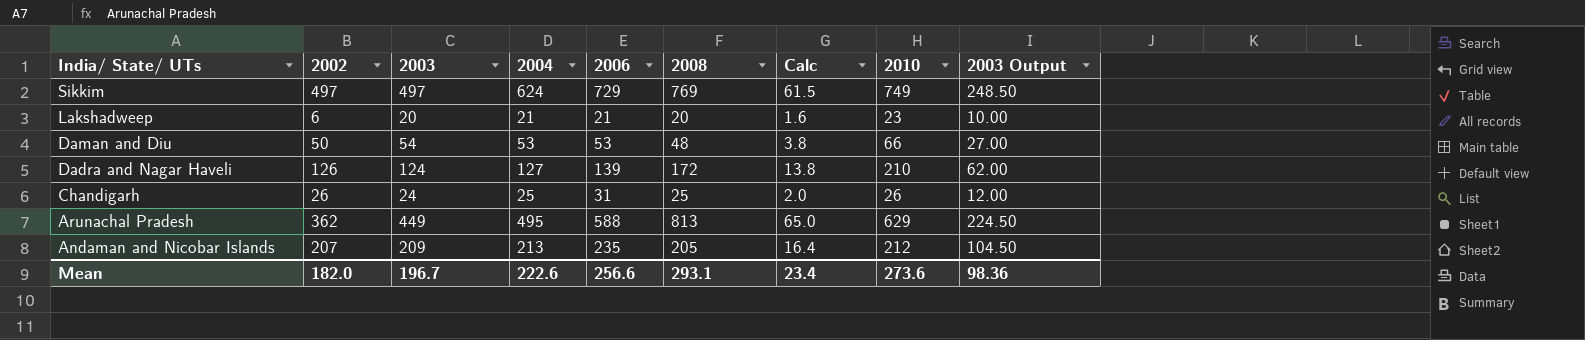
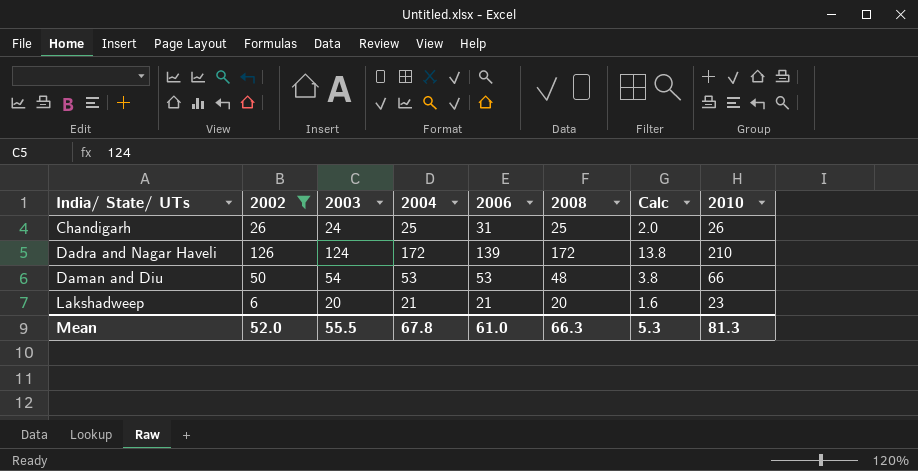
filter: none -> 2002 <= 126
row order: India/ State/ UTs descending -> India/ State/ UTs ascending
column 2003 Output | formula: [2003] * 0.5 -> none
Dadra and Nagar Haveli | 2004: 127 -> 172
Mean | 2002: 182.0 -> 52.0
Mean | 2003: 196.7 -> 55.5
Mean | 2004: 222.6 -> 67.8
Mean | 2006: 256.6 -> 61.0
Mean | 2008: 293.1 -> 66.3
Mean | Calc: 23.4 -> 5.3
Mean | 2010: 273.6 -> 81.3

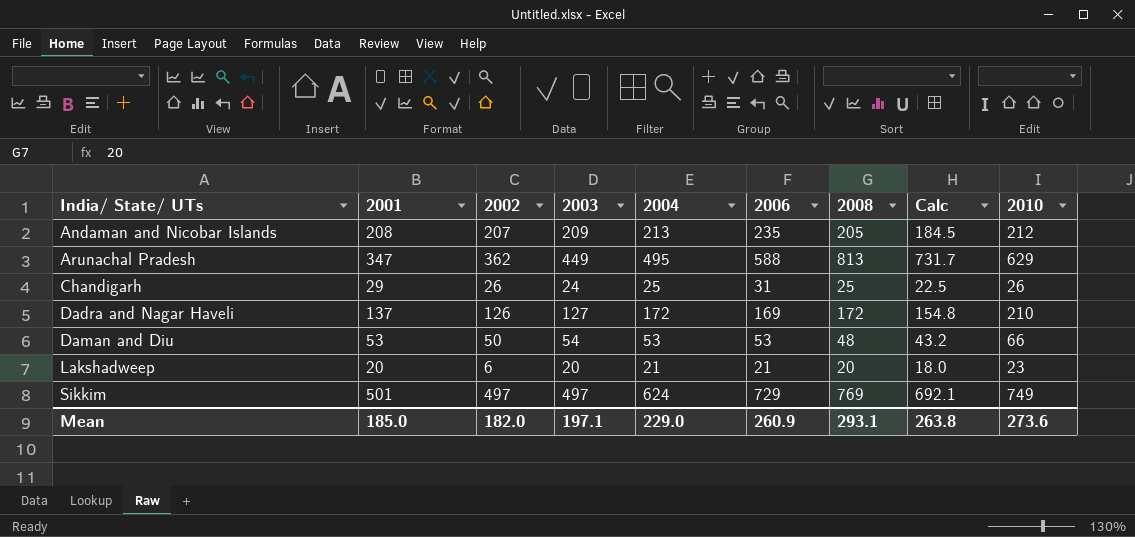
filter: 2002 <= 126 -> none
column 2001 | position: none -> 2
column Calc | formula: [2008] * 0.08 -> [2008] * 0.9
Dadra and Nagar Haveli | 2003: 124 -> 127
Dadra and Nagar Haveli | 2006: 139 -> 169
Mean | 2002: 52.0 -> 182.0
Mean | 2003: 55.5 -> 197.1
Mean | 2004: 67.8 -> 229.0
Mean | 2006: 61.0 -> 260.9
Mean | 2008: 66.3 -> 293.1
Mean | Calc: 5.3 -> 263.8
Mean | 2010: 81.3 -> 273.6

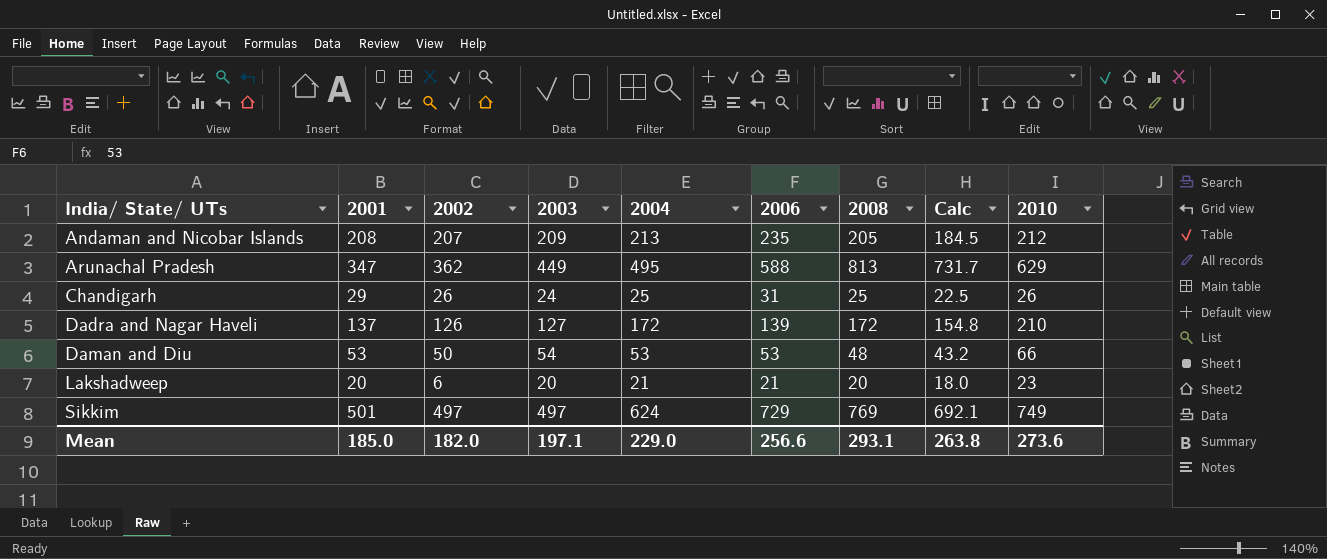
Dadra and Nagar Haveli | 2006: 169 -> 139
Mean | 2006: 260.9 -> 256.6

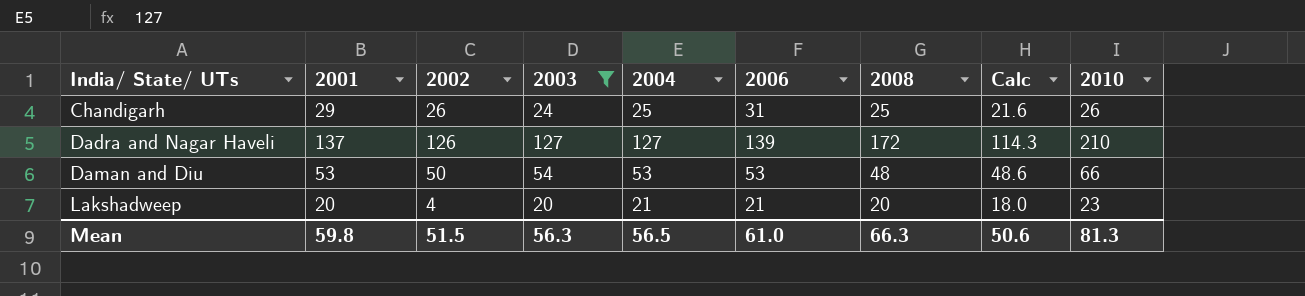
filter: none -> 2003 <= 127
column Calc | formula: [2008] * 0.9 -> [2003] * 0.9
Dadra and Nagar Haveli | 2004: 172 -> 127
Lakshadweep | 2002: 6 -> 4
Mean | 2001: 185.0 -> 59.8
Mean | 2002: 182.0 -> 51.5
Mean | 2003: 197.1 -> 56.3
Mean | 2004: 229.0 -> 56.5
Mean | 2006: 256.6 -> 61.0
Mean | 2008: 293.1 -> 66.3
Mean | Calc: 263.8 -> 50.6
Mean | 2010: 273.6 -> 81.3

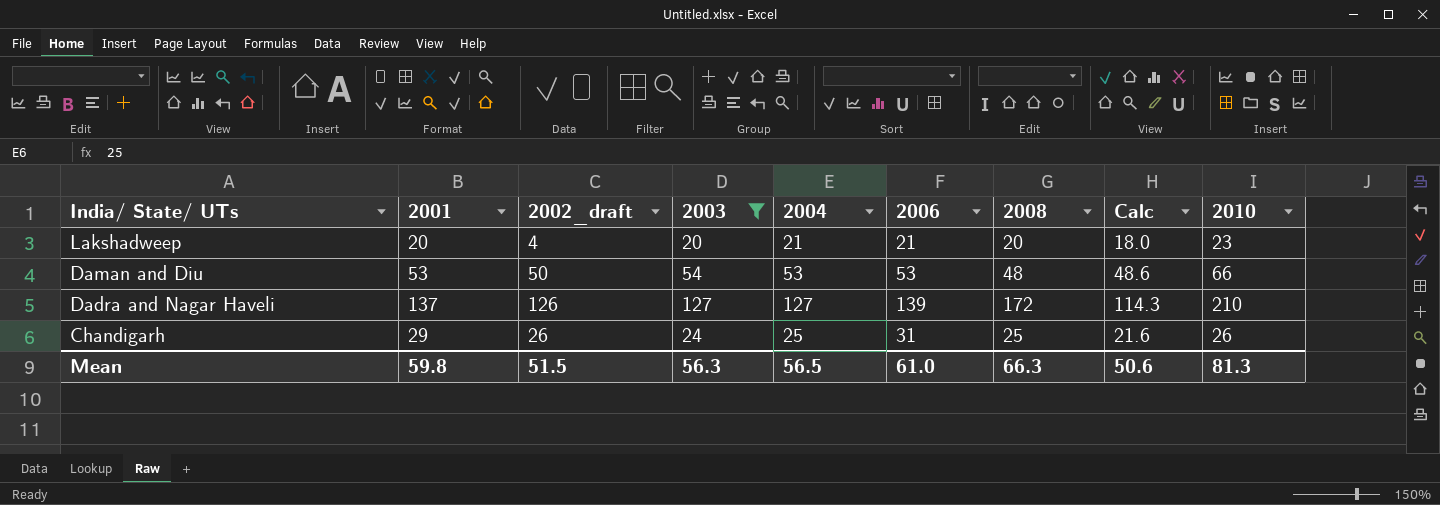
row order: India/ State/ UTs ascending -> India/ State/ UTs descending
column name: 2002 -> 2002_draft

